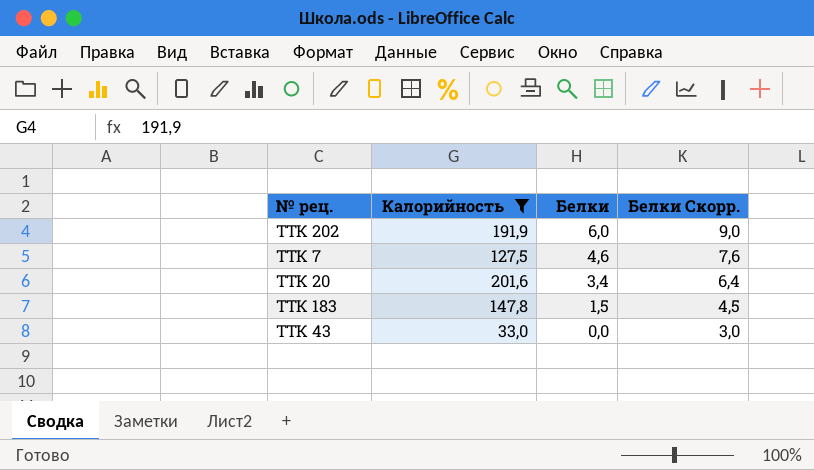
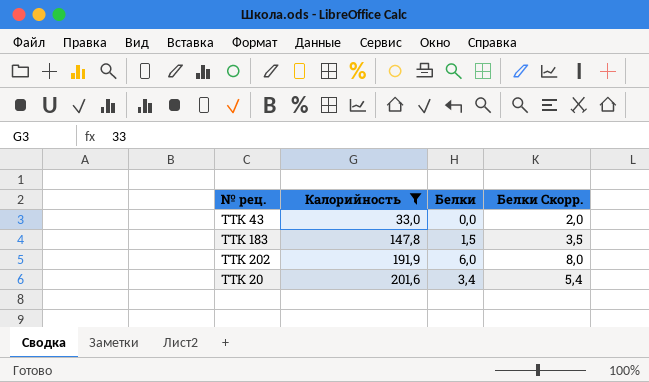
row order: Белки descending -> Калорийность ascending
column Белки Скорр. | formula: [Белки] + 3 -> [Белки] + 2
row ТТК 7: 127,5 | 4,6 | 7,6 -> none

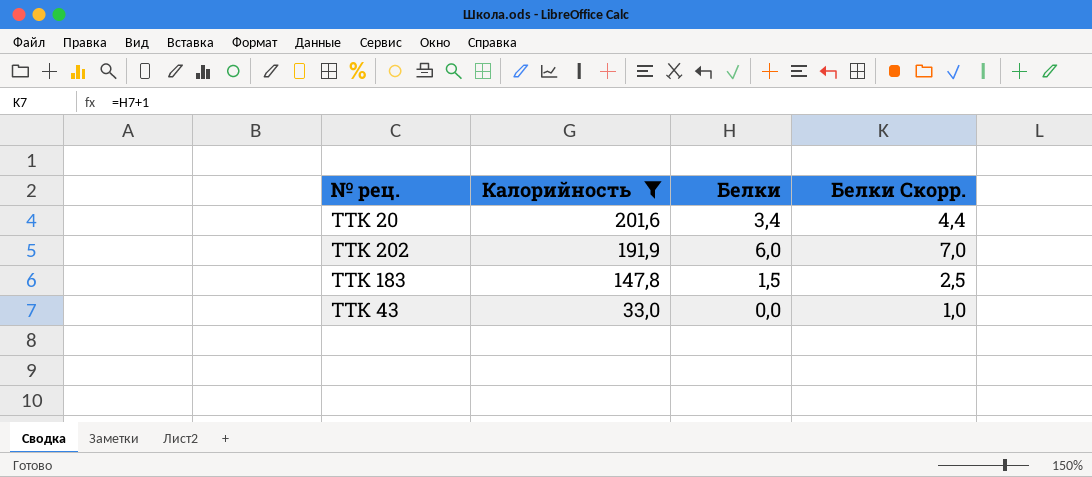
row order: Калорийность ascending -> Калорийность descending
column Белки Скорр. | formula: [Белки] + 2 -> [Белки] + 1

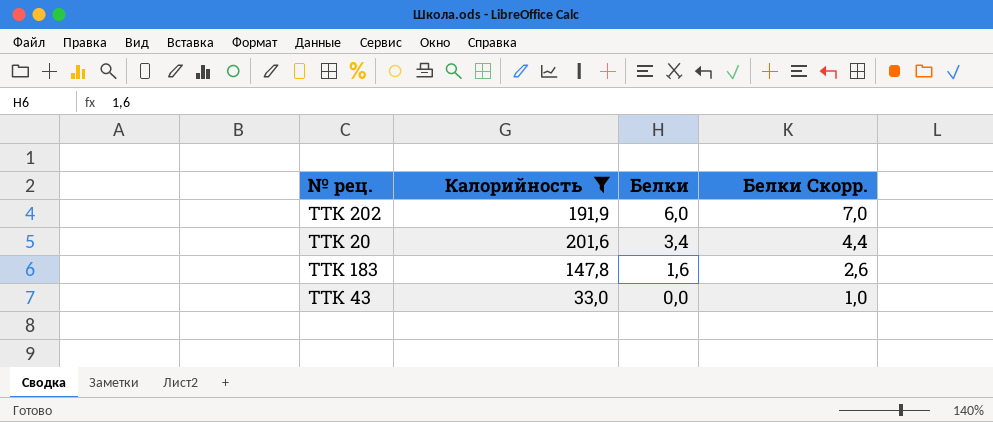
row order: Калорийность descending -> Белки descending
ТТК 183 | Белки: 1,5 -> 1,6
ТТК 183 | Белки Скорр.: 2,5 -> 2,6

